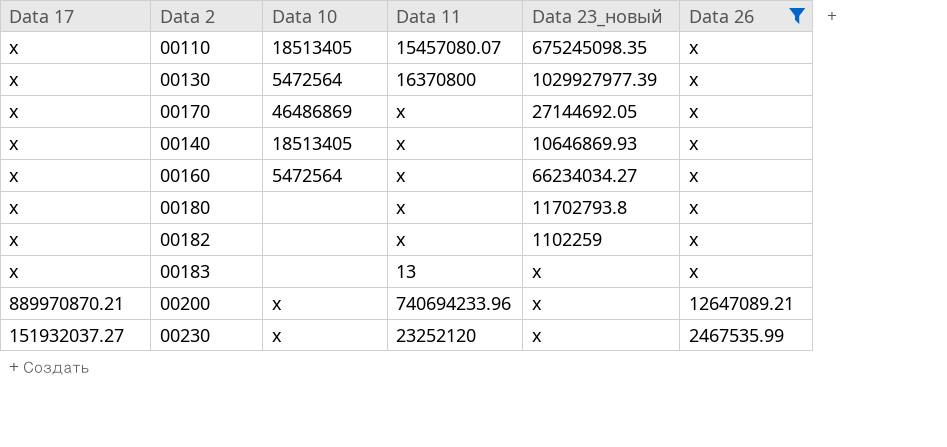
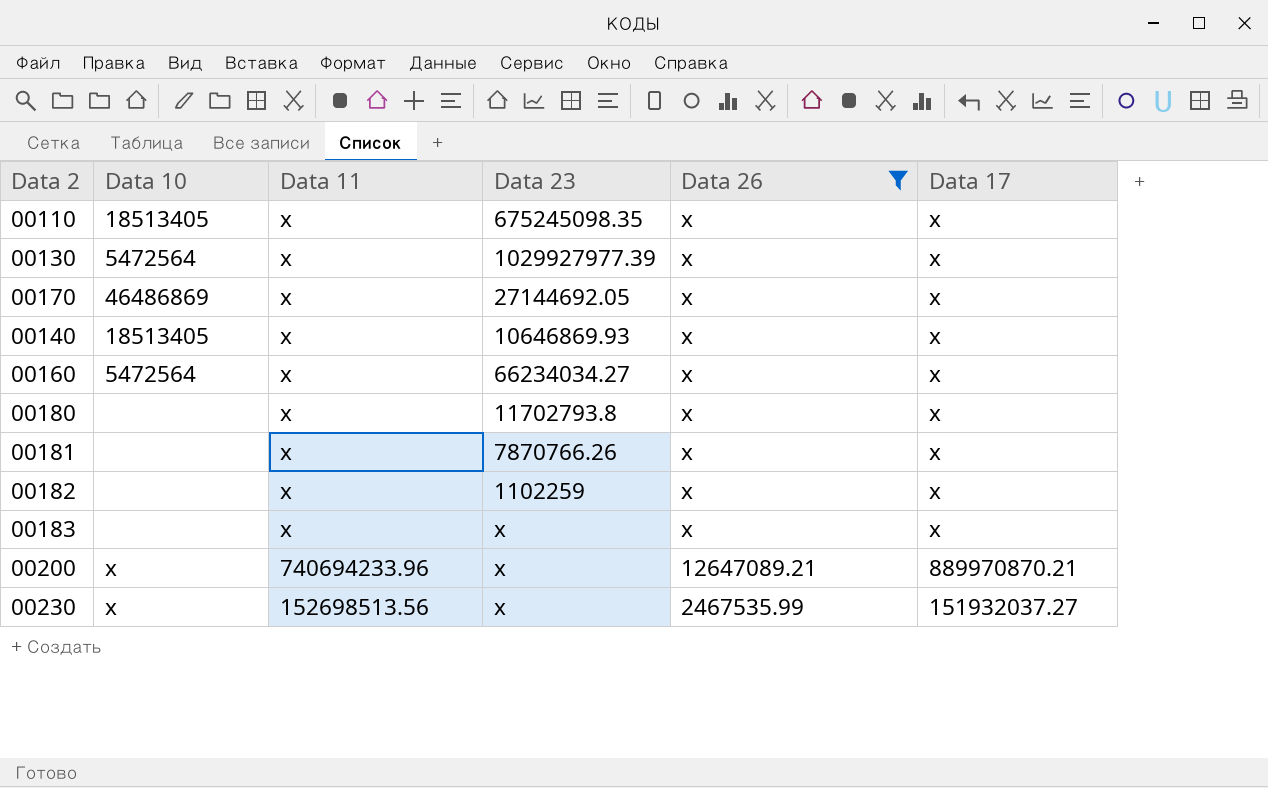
column name: Data 23_новый -> Data 23
column Data 17 | position: 1 -> 6
00110 | Data 11: 15457080.07 -> х
00130 | Data 11: 16370800 -> х
row 00181: none -> none | х | 7870766.26 | х | х
00183 | Data 11: 13 -> х
00230 | Data 11: 23252120 -> 152698513.56

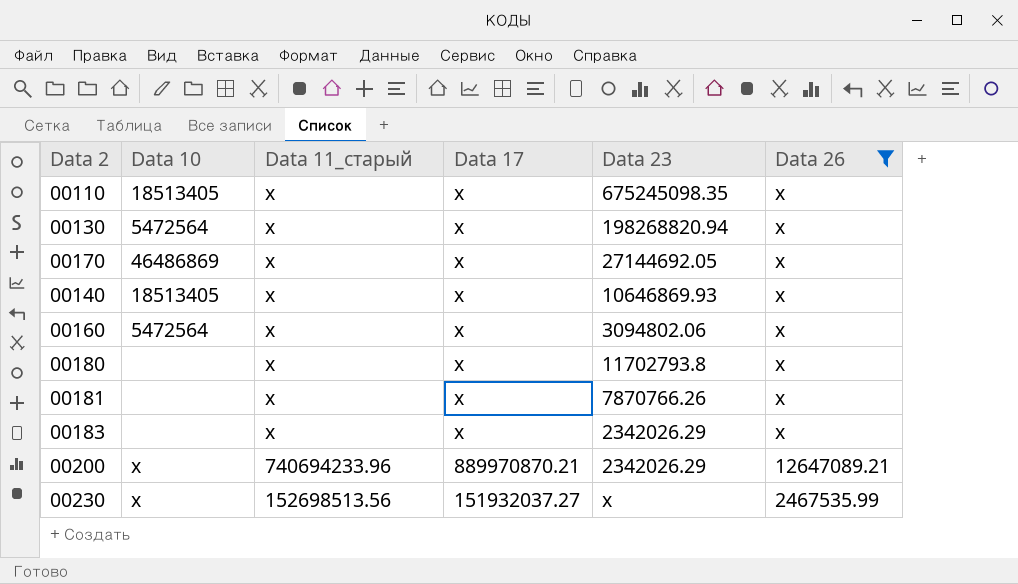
column name: Data 11 -> Data 11_старый
column Data 17 | position: 6 -> 4
row 00182: none | х | 1102259 | х | х -> none
00130 | Data 23: 1029927977.39 -> 198268820.94
00160 | Data 23: 66234034.27 -> 3094802.06
00183 | Data 23: х -> 2342026.29
00200 | Data 23: х -> 2342026.29

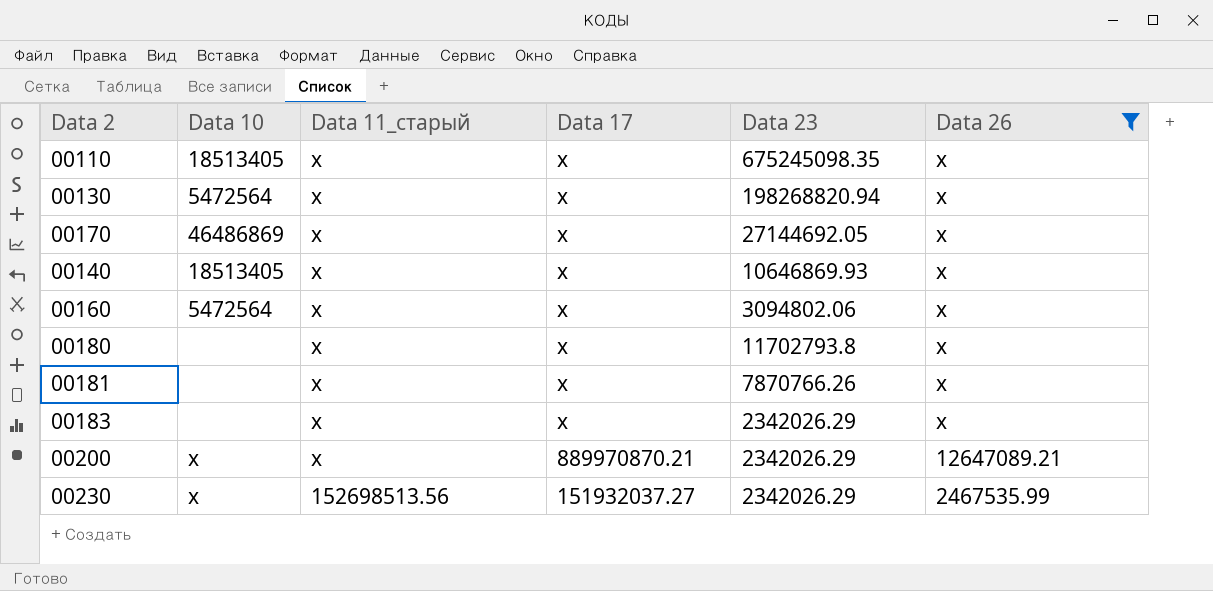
00200 | Data 11_старый: 740694233.96 -> х
00230 | Data 23: х -> 2342026.29

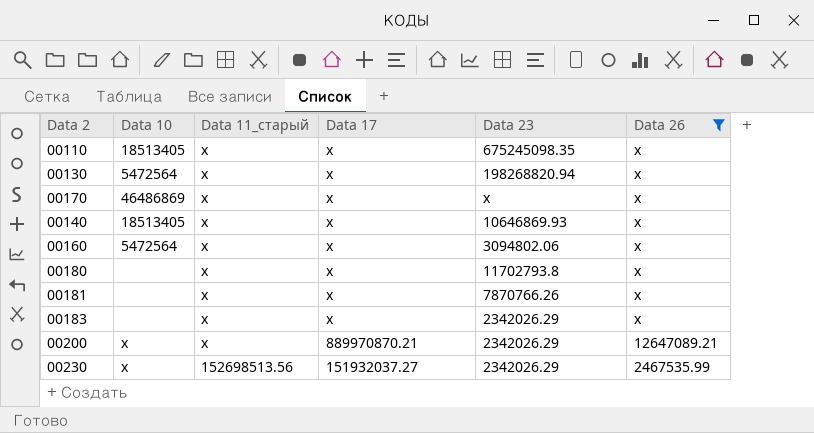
00170 | Data 23: 27144692.05 -> х

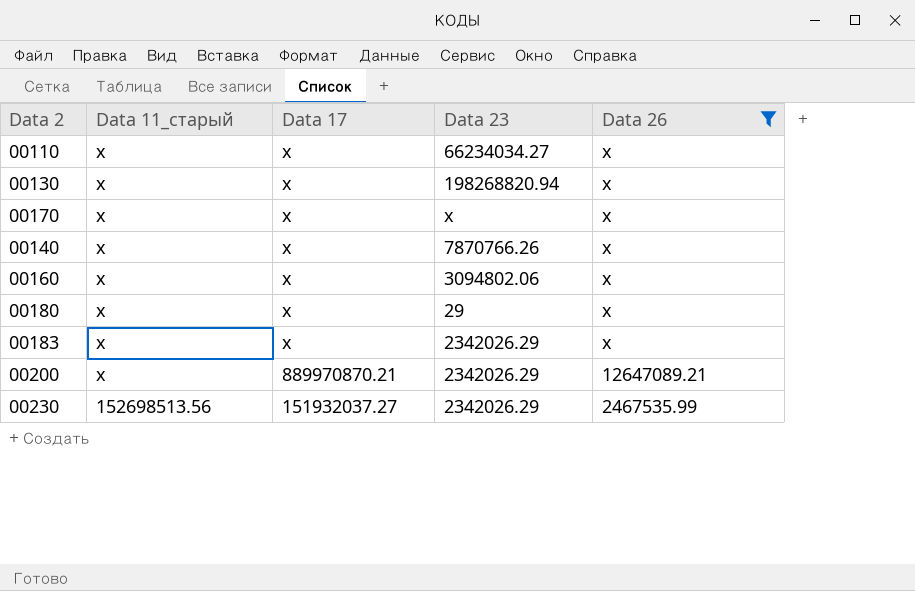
column Data 10 | position: 2 -> none
row 00181: none | х | х | 7870766.26 | х -> none
00110 | Data 23: 675245098.35 -> 66234034.27
00140 | Data 23: 10646869.93 -> 7870766.26
00180 | Data 23: 11702793.8 -> 29

